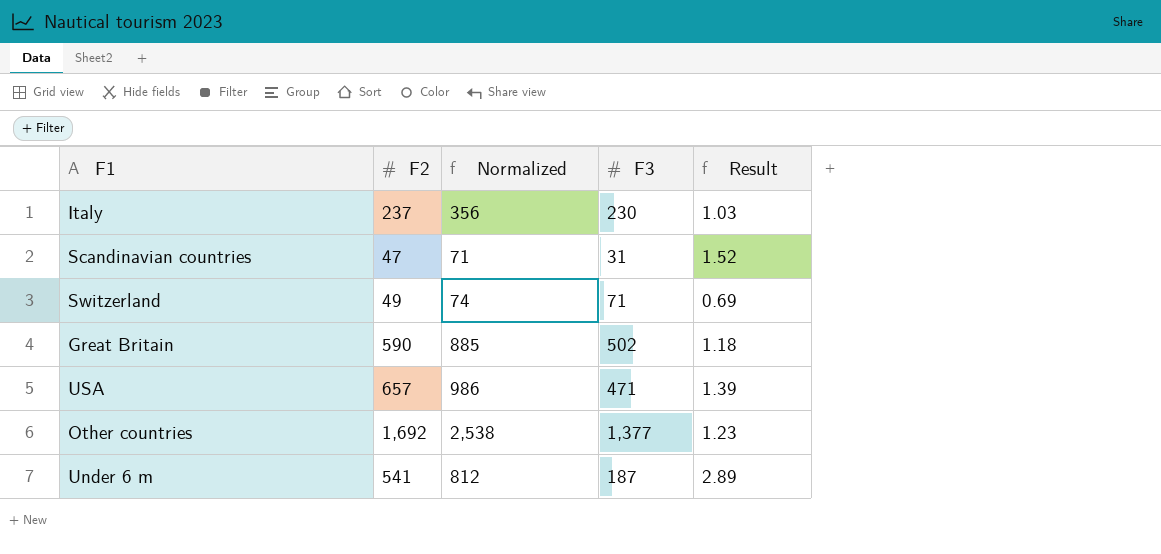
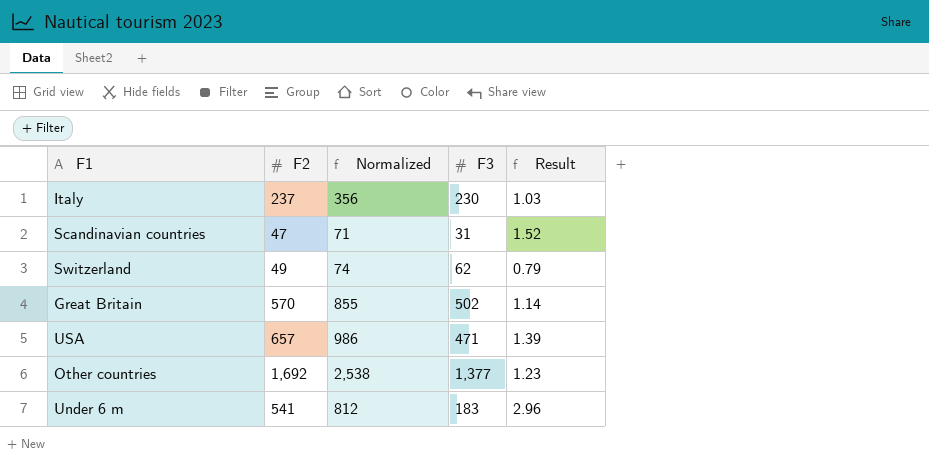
Switzerland | F3: 71 -> 62
Switzerland | Result: 0.69 -> 0.79
Great Britain | F2: 590 -> 570
Great Britain | Normalized: 885 -> 855
Great Britain | Result: 1.18 -> 1.14
Under 6 m | F3: 187 -> 183
Under 6 m | Result: 2.89 -> 2.96

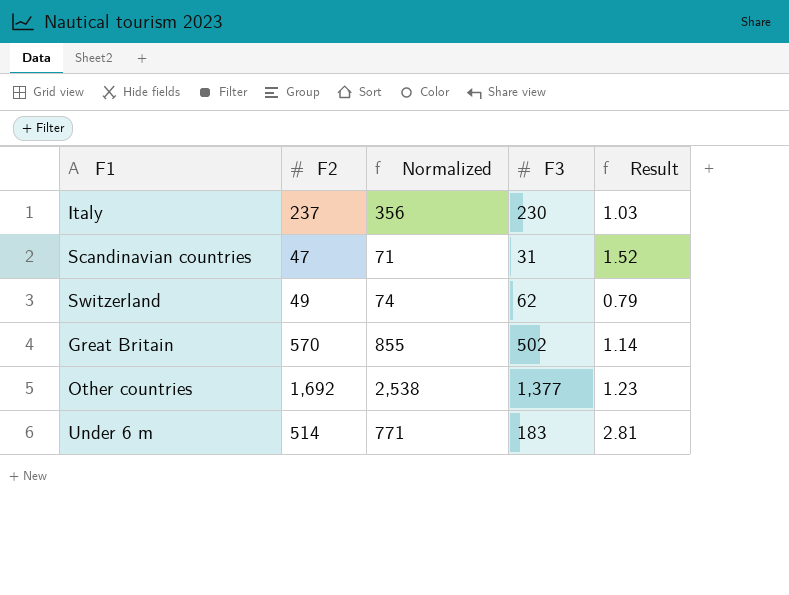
row USA: 657 | 986 | 471 | 1.39 -> none
Under 6 m | F2: 541 -> 514
Under 6 m | Normalized: 812 -> 771
Under 6 m | Result: 2.96 -> 2.81

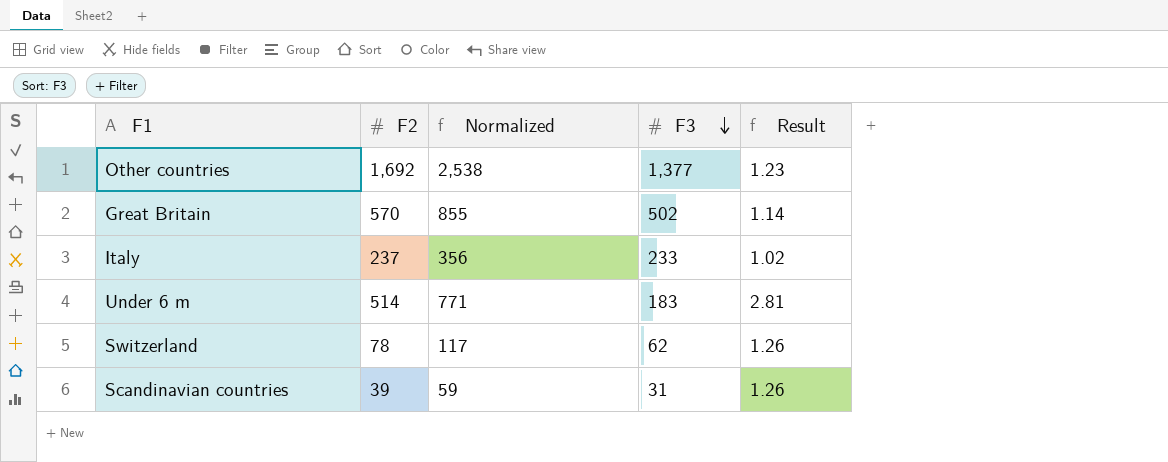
row order: none -> F3 descending
Italy | F3: 230 -> 233
Italy | Result: 1.03 -> 1.02
Switzerland | F2: 49 -> 78
Switzerland | Normalized: 74 -> 117
Switzerland | Result: 0.79 -> 1.26
Scandinavian countries | F2: 47 -> 39
Scandinavian countries | Normalized: 71 -> 59
Scandinavian countries | Result: 1.52 -> 1.26

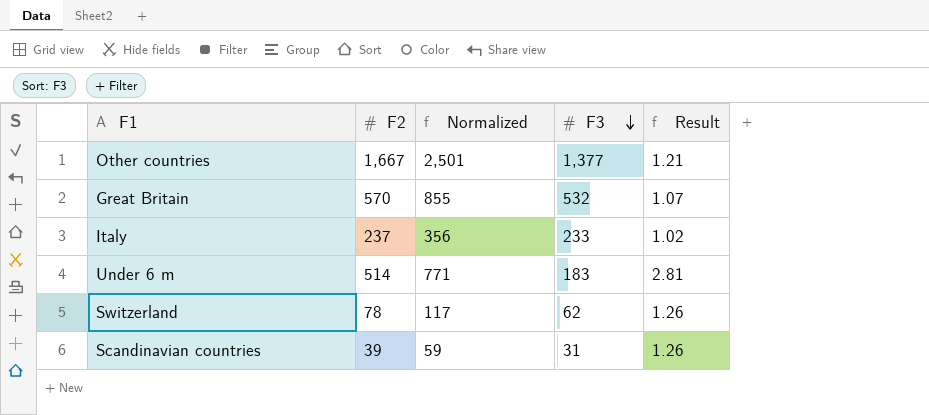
Other countries | F2: 1,692 -> 1,667
Other countries | Normalized: 2,538 -> 2,501
Other countries | Result: 1.23 -> 1.21
Great Britain | F3: 502 -> 532
Great Britain | Result: 1.14 -> 1.07

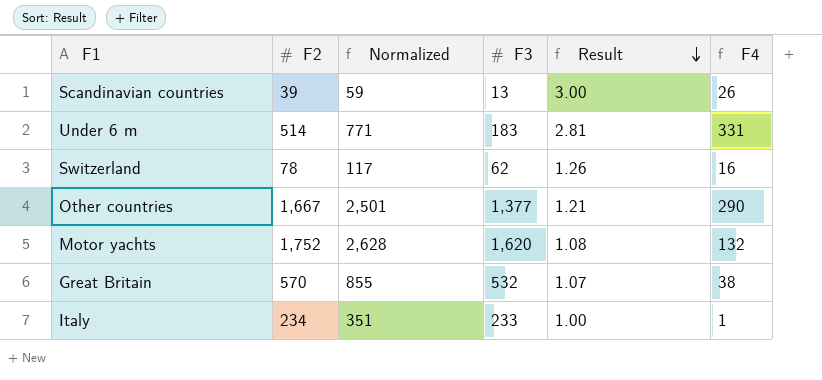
row order: F3 descending -> Result descending
column F4 | formula: none -> [F2] - [F3]
Scandinavian countries | F3: 31 -> 13
Scandinavian countries | Result: 1.26 -> 3.00
row Motor yachts: none -> 1,752 | 2,628 | 1,620 | 1.08 | 132
Italy | F2: 237 -> 234
Italy | Normalized: 356 -> 351
Italy | Result: 1.02 -> 1.00

